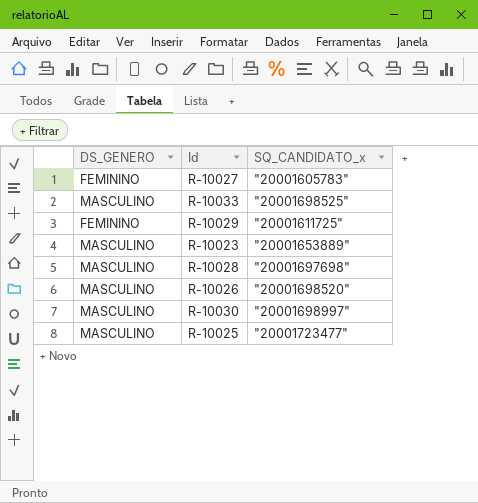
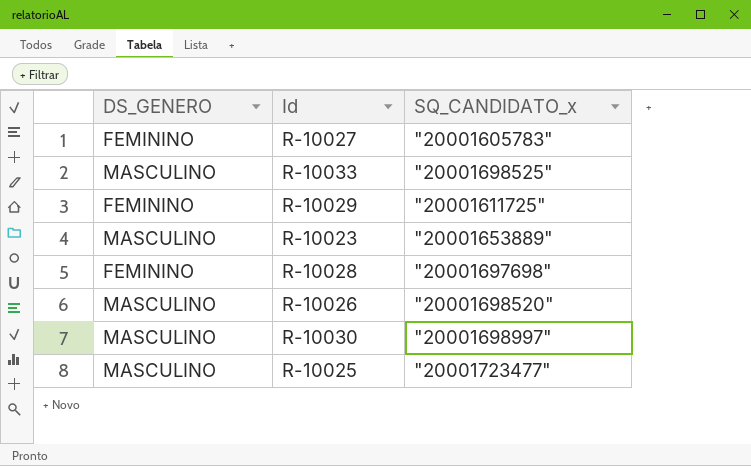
R-10028 | DS_GENERO: MASCULINO -> FEMININO

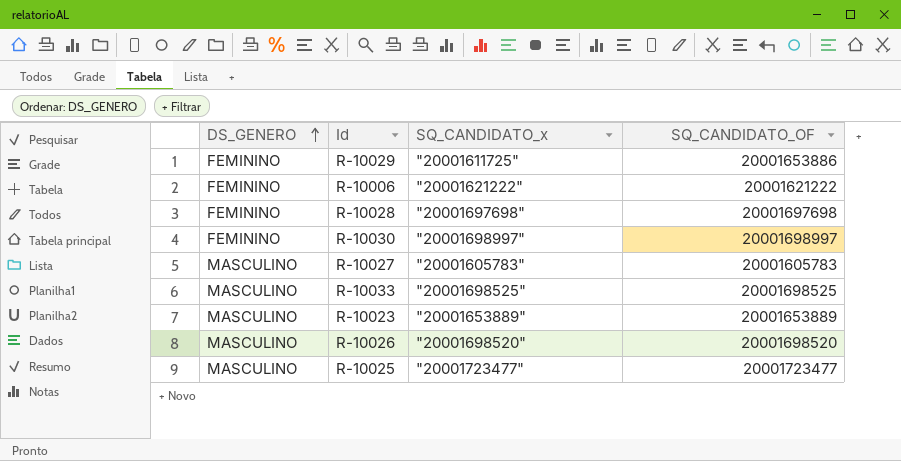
row order: none -> DS_GENERO ascending
column SQ_CANDIDATO_OF | position: none -> 4
row R-10006: none -> FEMININO | "20001621222" | 20001621222
R-10030 | DS_GENERO: MASCULINO -> FEMININO
R-10027 | DS_GENERO: FEMININO -> MASCULINO

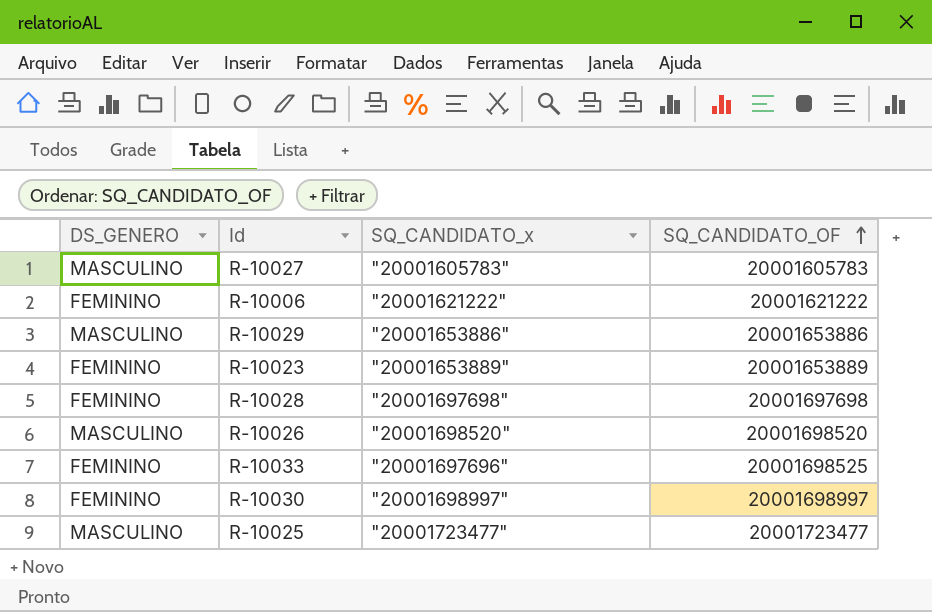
row order: DS_GENERO ascending -> SQ_CANDIDATO_OF ascending
R-10029 | DS_GENERO: FEMININO -> MASCULINO
R-10029 | SQ_CANDIDATO_x: "20001611725" -> "20001653886"
R-10023 | DS_GENERO: MASCULINO -> FEMININO
R-10033 | DS_GENERO: MASCULINO -> FEMININO
R-10033 | SQ_CANDIDATO_x: "20001698525" -> "20001697696"

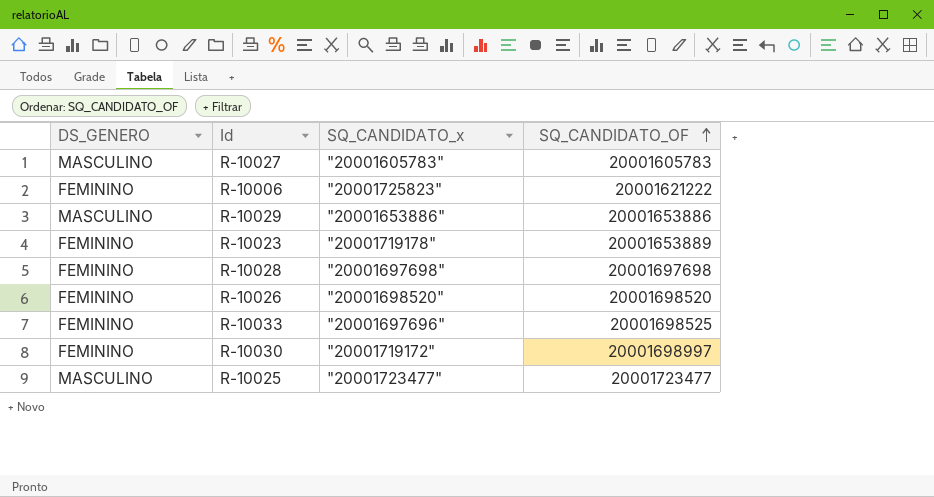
R-10006 | SQ_CANDIDATO_x: "20001621222" -> "20001725823"
R-10023 | SQ_CANDIDATO_x: "20001653889" -> "20001719178"
R-10026 | DS_GENERO: MASCULINO -> FEMININO
R-10030 | SQ_CANDIDATO_x: "20001698997" -> "20001719172"

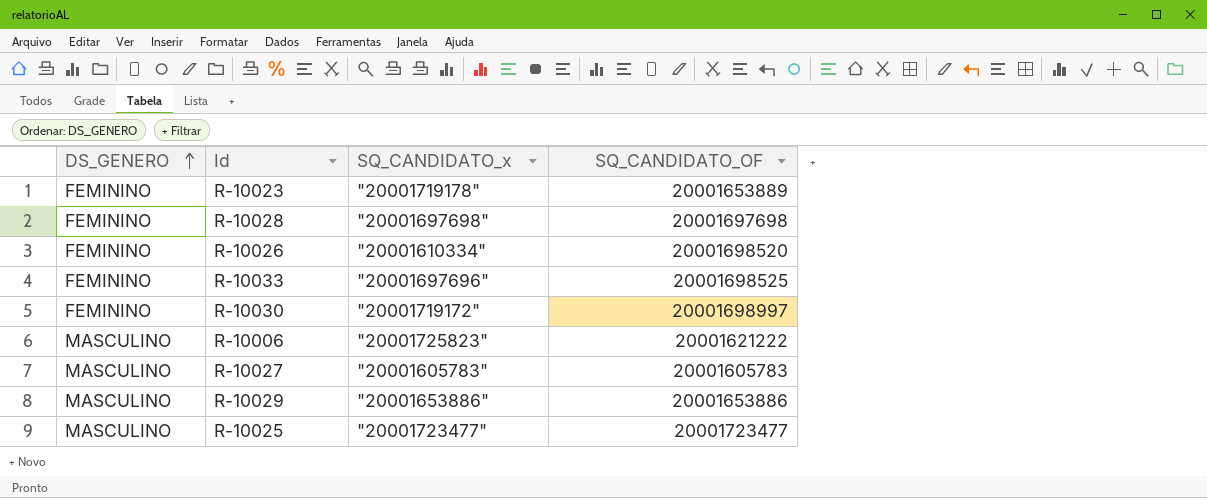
row order: SQ_CANDIDATO_OF ascending -> DS_GENERO ascending
R-10026 | SQ_CANDIDATO_x: "20001698520" -> "20001610334"
R-10006 | DS_GENERO: FEMININO -> MASCULINO

